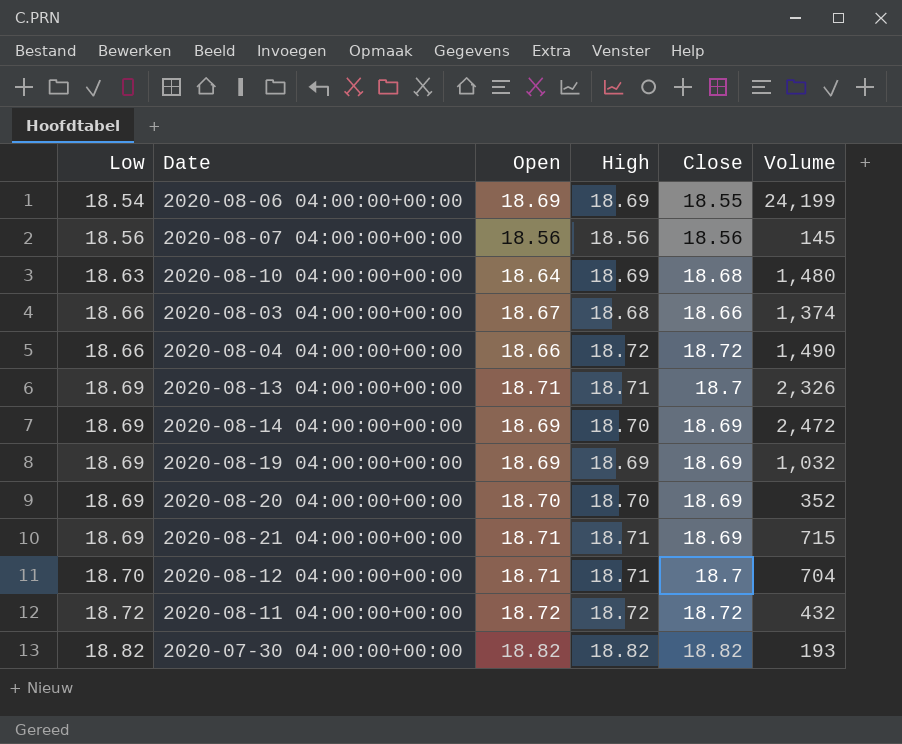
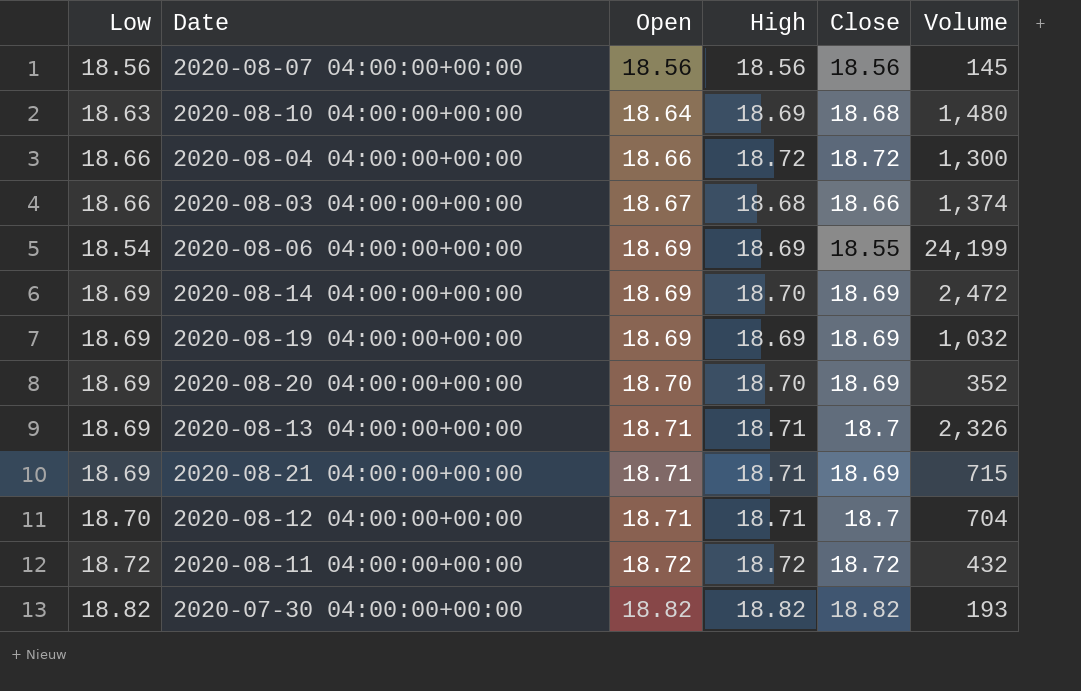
row order: Low ascending -> Open ascending
2020-08-04 04:00:00+00:00 | Volume: 1,490 -> 1,300

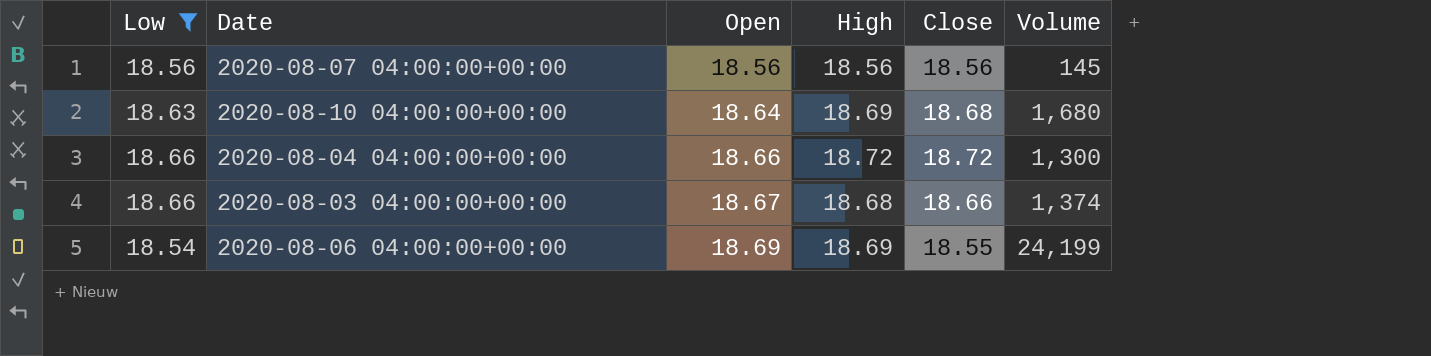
filter: none -> Low <= 18.66
2020-08-10 04:00:00+00:00 | Volume: 1,480 -> 1,680

